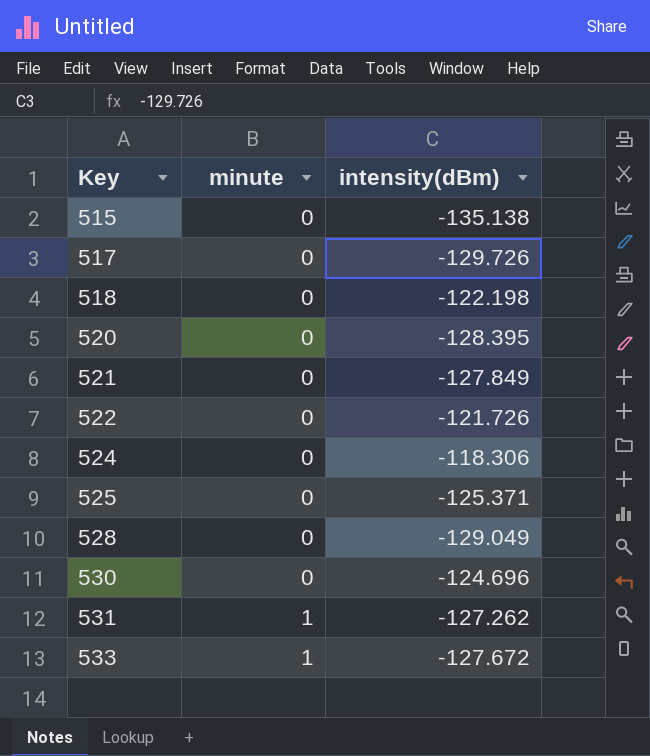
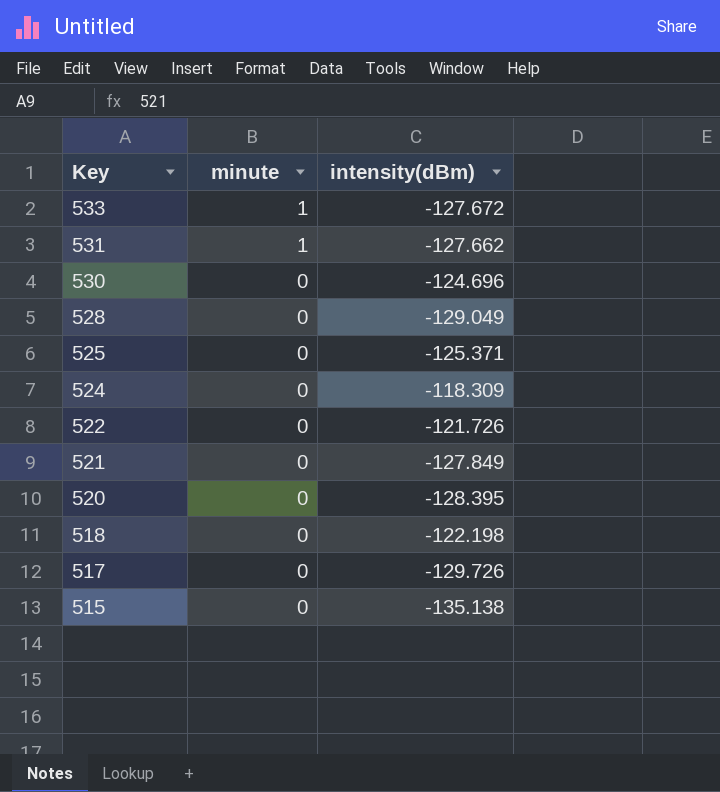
row order: Key ascending -> Key descending
531 | intensity(dBm): -127.262 -> -127.662
524 | intensity(dBm): -118.306 -> -118.309

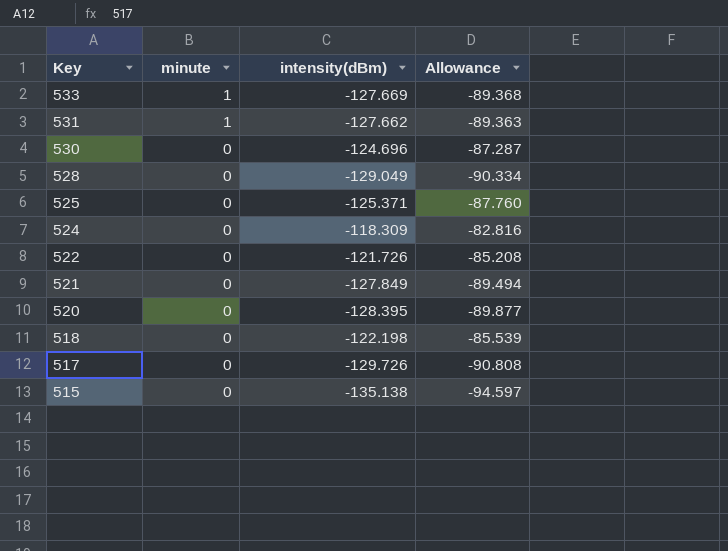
column Allowance | formula: none -> [intensity(dBm)] * 0.7
533 | intensity(dBm): -127.672 -> -127.669

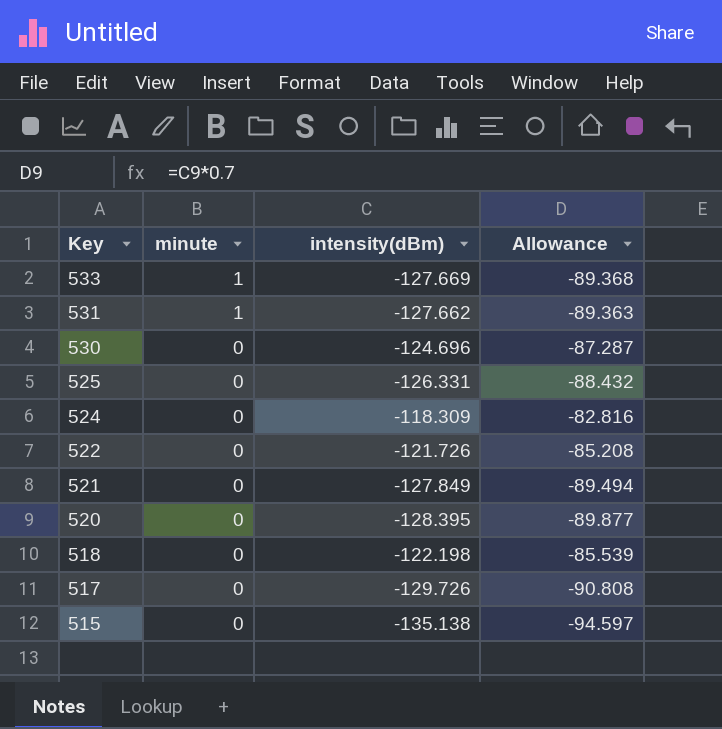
row 528: 0 | -129.049 | -90.334 -> none
525 | intensity(dBm): -125.371 -> -126.331
525 | Allowance: -87.760 -> -88.432

